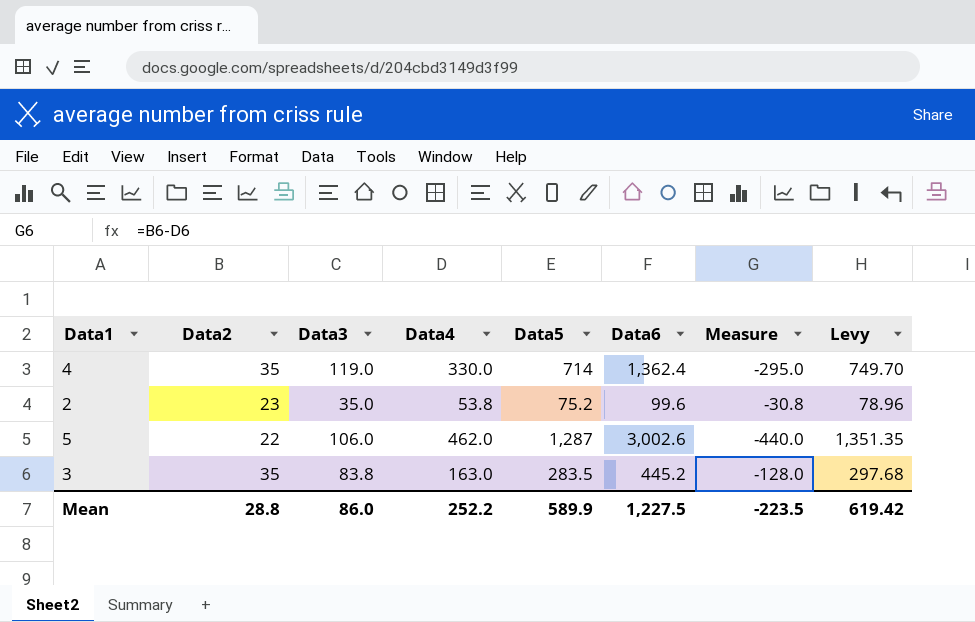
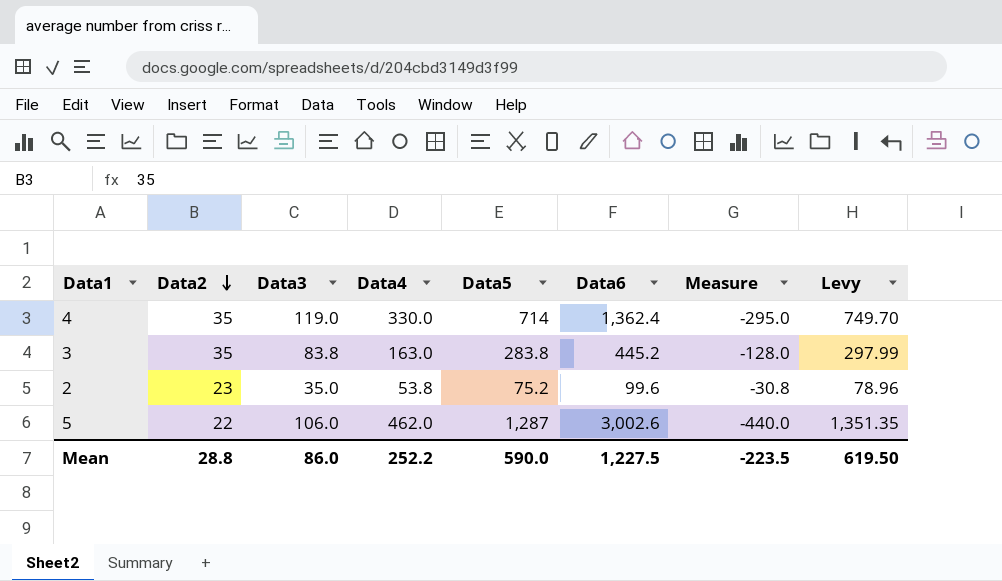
row order: none -> Data2 descending
3 | Data5: 283.5 -> 283.8
3 | Levy: 297.68 -> 297.99
Mean | Data5: 589.9 -> 590.0
Mean | Levy: 619.42 -> 619.50

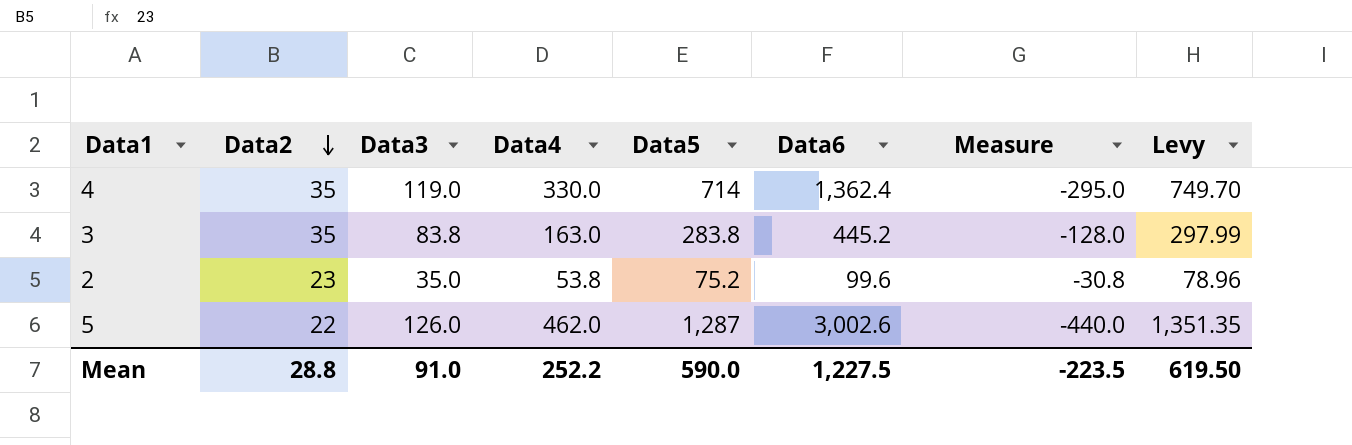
5 | Data3: 106.0 -> 126.0
Mean | Data3: 86.0 -> 91.0

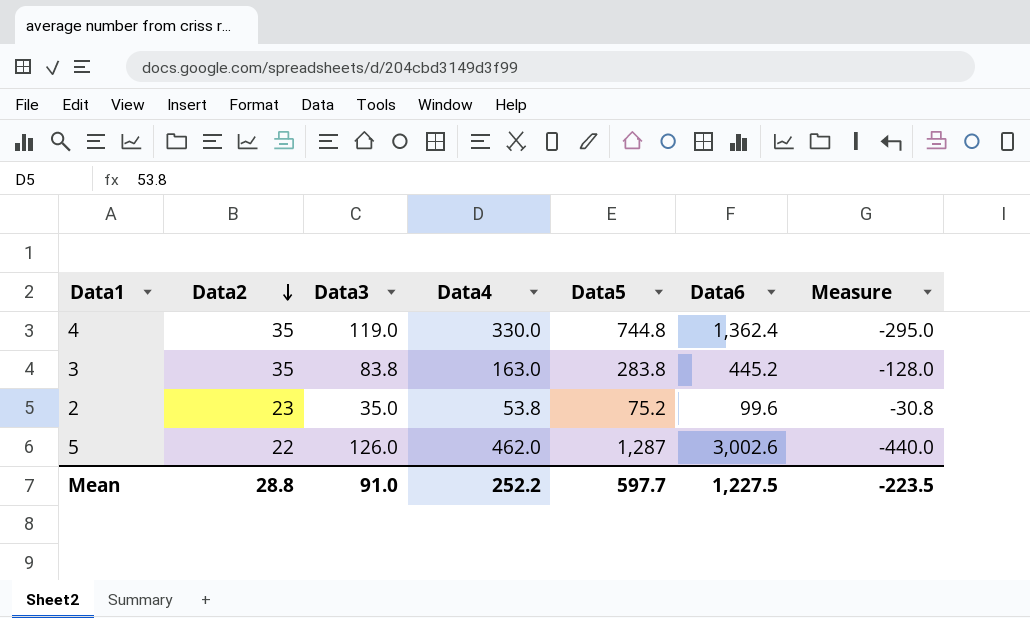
column Levy | formula: [Data5] * 1.05 -> none
4 | Data5: 714 -> 744.8
Mean | Data5: 590.0 -> 597.7

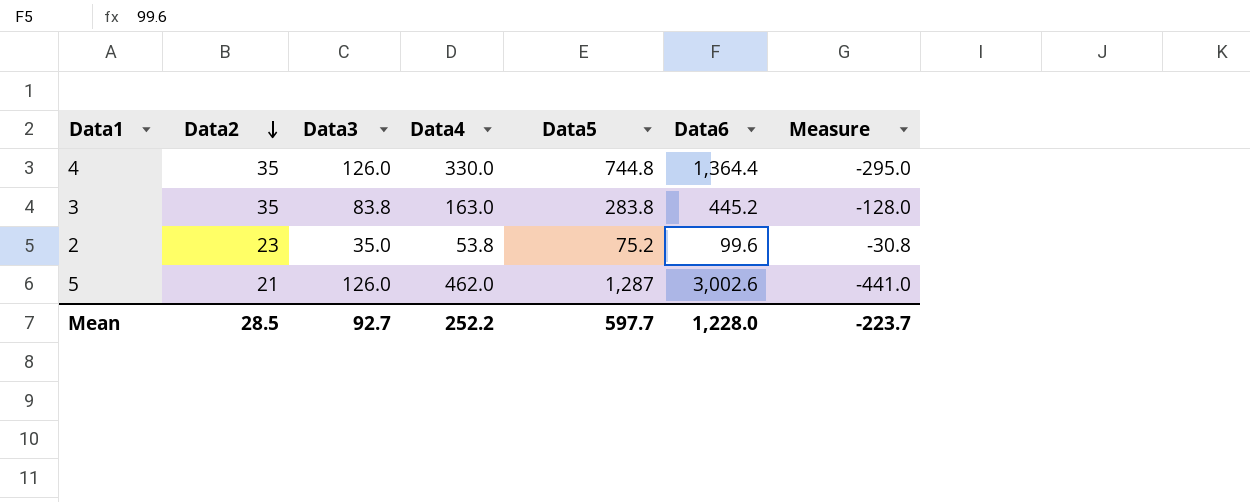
4 | Data3: 119.0 -> 126.0
4 | Data6: 1,362.4 -> 1,364.4
5 | Data2: 22 -> 21
5 | Measure: -440.0 -> -441.0
Mean | Data2: 28.8 -> 28.5
Mean | Data3: 91.0 -> 92.7
Mean | Data6: 1,227.5 -> 1,228.0
Mean | Measure: -223.5 -> -223.7

